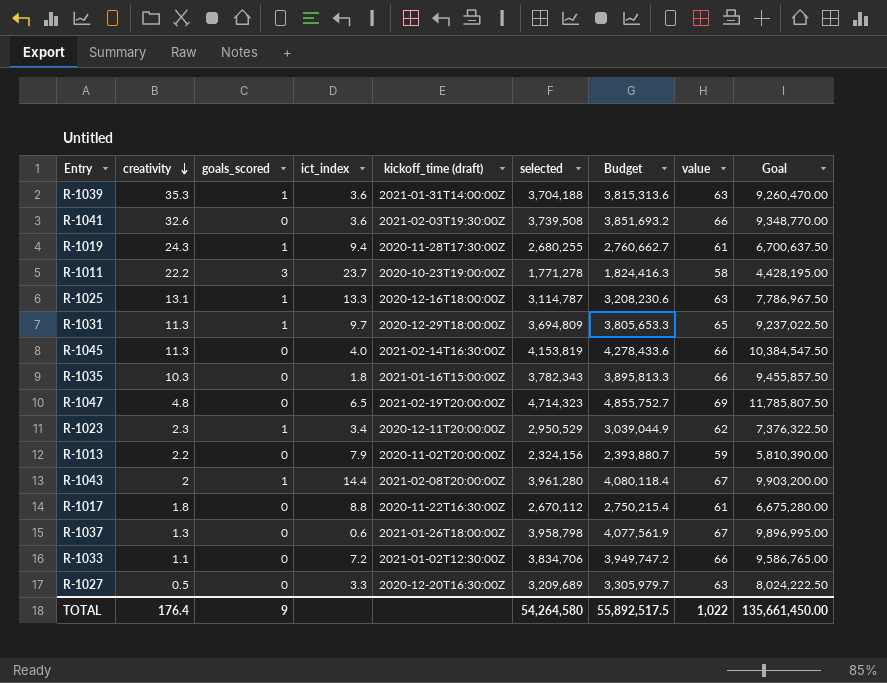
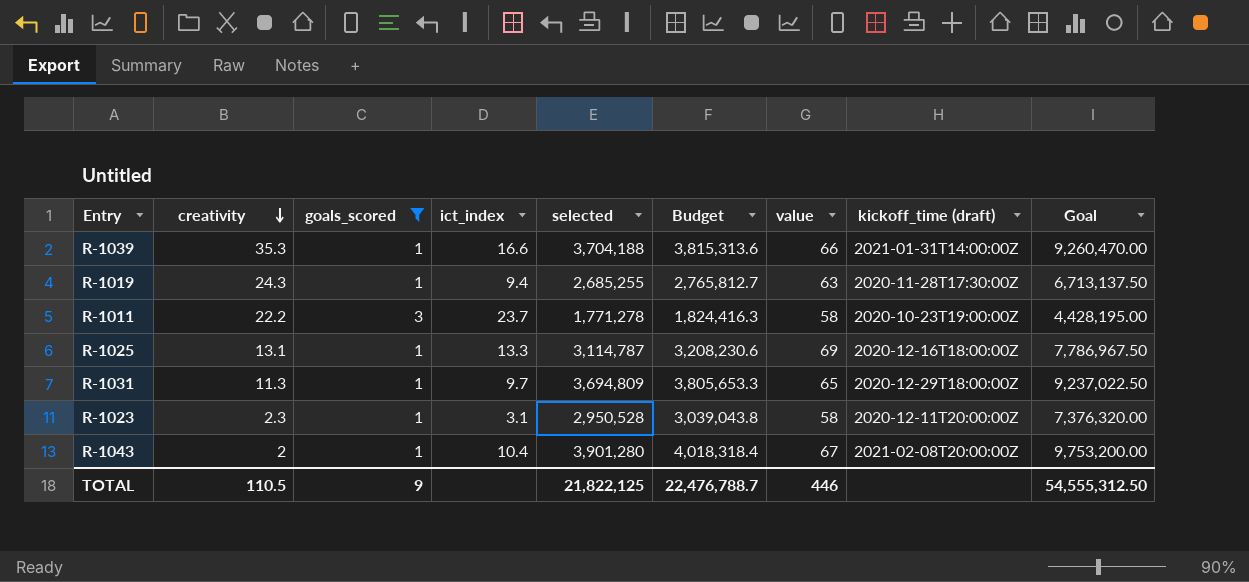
filter: none -> goals_scored != 0
column kickoff_time (draft) | position: 5 -> 8
R-1039 | ict_index: 3.6 -> 16.6
R-1039 | value: 63 -> 66
R-1019 | selected: 2,680,255 -> 2,685,255
R-1019 | Budget: 2,760,662.7 -> 2,765,812.7
R-1019 | value: 61 -> 63
R-1019 | Goal: 6,700,637.50 -> 6,713,137.50
R-1025 | value: 63 -> 69
R-1023 | ict_index: 3.4 -> 3.1
R-1023 | selected: 2,950,529 -> 2,950,528
R-1023 | Budget: 3,039,044.9 -> 3,039,043.8
R-1023 | value: 62 -> 58
R-1023 | Goal: 7,376,322.50 -> 7,376,320.00
R-1043 | ict_index: 14.4 -> 10.4
R-1043 | selected: 3,961,280 -> 3,901,280
R-1043 | Budget: 4,080,118.4 -> 4,018,318.4
R-1043 | Goal: 9,903,200.00 -> 9,753,200.00
TOTAL | creativity: 176.4 -> 110.5
TOTAL | selected: 54,264,580 -> 21,822,125
TOTAL | Budget: 55,892,517.5 -> 22,476,788.7
TOTAL | value: 1,022 -> 446
TOTAL | Goal: 135,661,450.00 -> 54,555,312.50

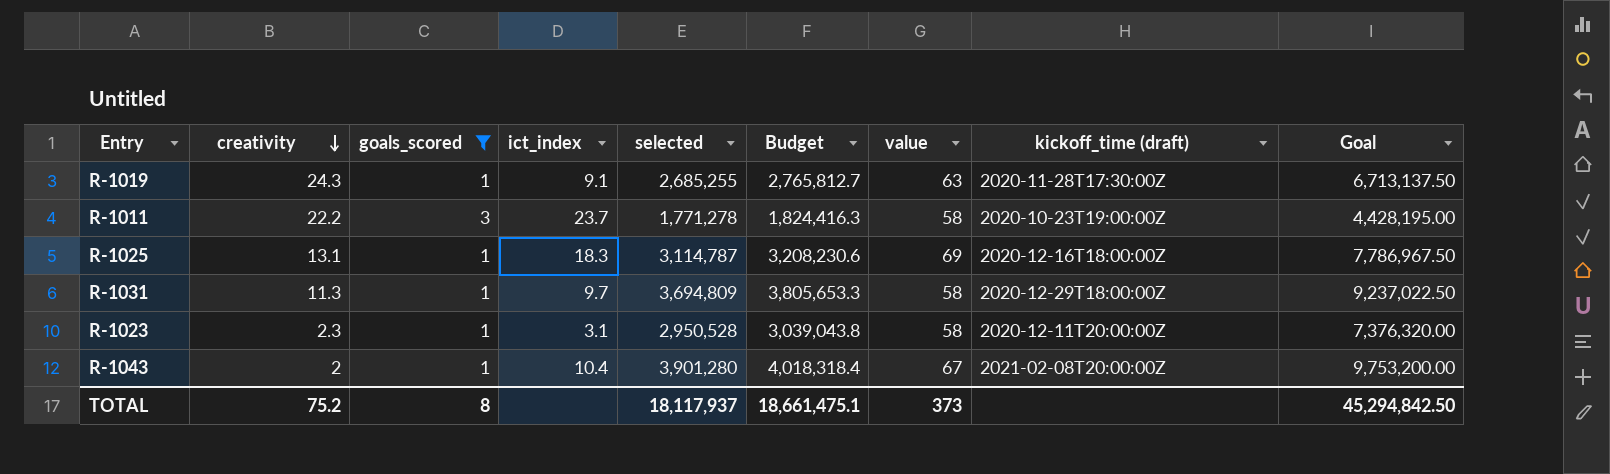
row R-1039: 35.3 | 1 | 16.6 | 3,704,188 | 3,815,313.6 | 66 | 2021-01-31T14:00:00Z | 9,260,470.00 -> none
R-1019 | ict_index: 9.4 -> 9.1
R-1025 | ict_index: 13.3 -> 18.3
R-1031 | value: 65 -> 58
TOTAL | creativity: 110.5 -> 75.2
TOTAL | goals_scored: 9 -> 8
TOTAL | selected: 21,822,125 -> 18,117,937
TOTAL | Budget: 22,476,788.7 -> 18,661,475.1
TOTAL | value: 446 -> 373
TOTAL | Goal: 54,555,312.50 -> 45,294,842.50

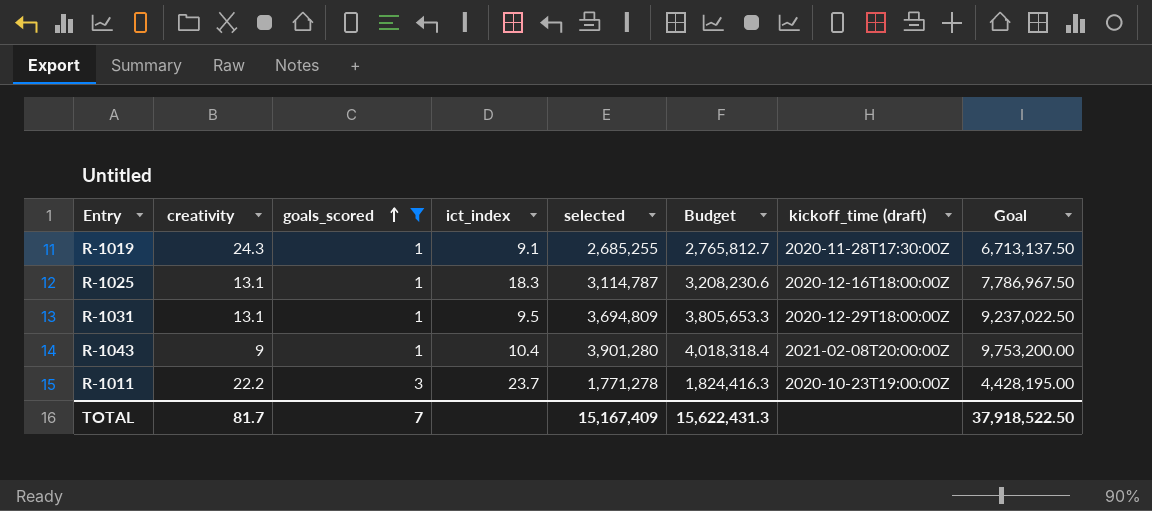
row order: creativity descending -> goals_scored ascending
column value | position: 7 -> none
row R-1023: 2.3 | 1 | 3.1 | 2,950,528 | 3,039,043.8 | 58 | 2020-12-11T20:00:00Z | 7,376,320.00 -> none
R-1031 | creativity: 11.3 -> 13.1
R-1031 | ict_index: 9.7 -> 9.5
R-1043 | creativity: 2 -> 9
TOTAL | creativity: 75.2 -> 81.7
TOTAL | goals_scored: 8 -> 7
TOTAL | selected: 18,117,937 -> 15,167,409
TOTAL | Budget: 18,661,475.1 -> 15,622,431.3
TOTAL | Goal: 45,294,842.50 -> 37,918,522.50

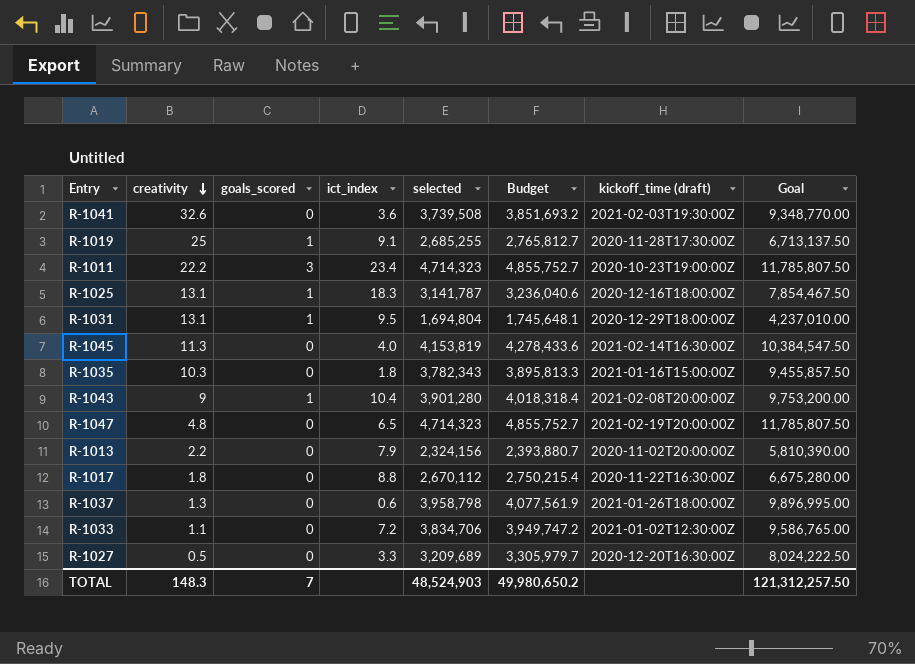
filter: goals_scored != 0 -> none
row order: goals_scored ascending -> creativity descending
R-1019 | creativity: 24.3 -> 25
R-1011 | ict_index: 23.7 -> 23.4
R-1011 | selected: 1,771,278 -> 4,714,323
R-1011 | Budget: 1,824,416.3 -> 4,855,752.7
R-1011 | Goal: 4,428,195.00 -> 11,785,807.50
R-1025 | selected: 3,114,787 -> 3,141,787
R-1025 | Budget: 3,208,230.6 -> 3,236,040.6
R-1025 | Goal: 7,786,967.50 -> 7,854,467.50
R-1031 | selected: 3,694,809 -> 1,694,804
R-1031 | Budget: 3,805,653.3 -> 1,745,648.1
R-1031 | Goal: 9,237,022.50 -> 4,237,010.00
TOTAL | creativity: 81.7 -> 148.3
TOTAL | selected: 15,167,409 -> 48,524,903
TOTAL | Budget: 15,622,431.3 -> 49,980,650.2
TOTAL | Goal: 37,918,522.50 -> 121,312,257.50

